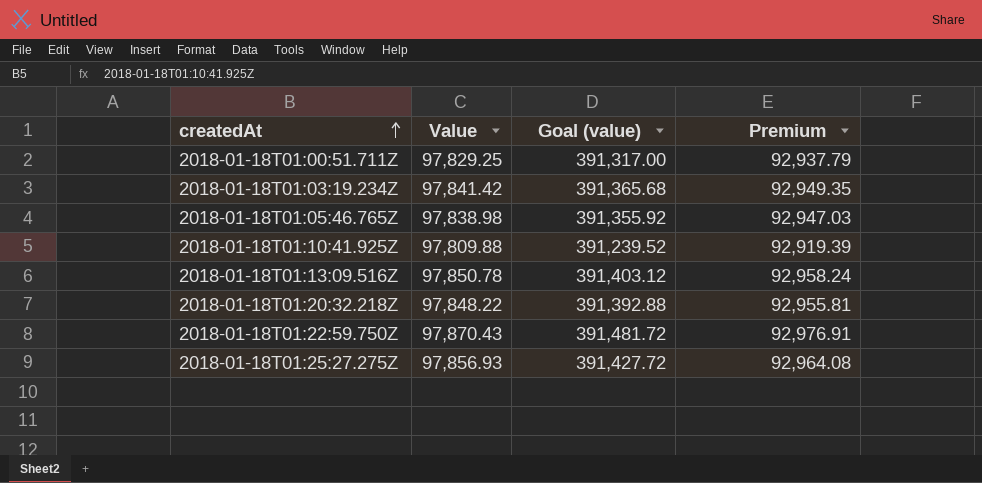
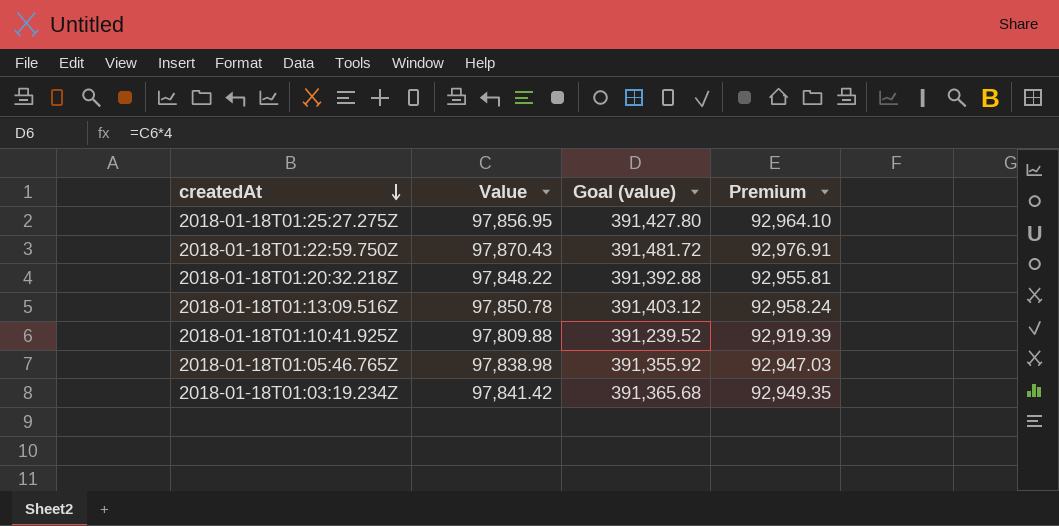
row order: createdAt ascending -> createdAt descending
row 2018-01-18T01:00:51.711Z: 97,829.25 | 391,317.00 | 92,937.79 -> none
2018-01-18T01:25:27.275Z | Value: 97,856.93 -> 97,856.95
2018-01-18T01:25:27.275Z | Goal (value): 391,427.72 -> 391,427.80
2018-01-18T01:25:27.275Z | Premium: 92,964.08 -> 92,964.10

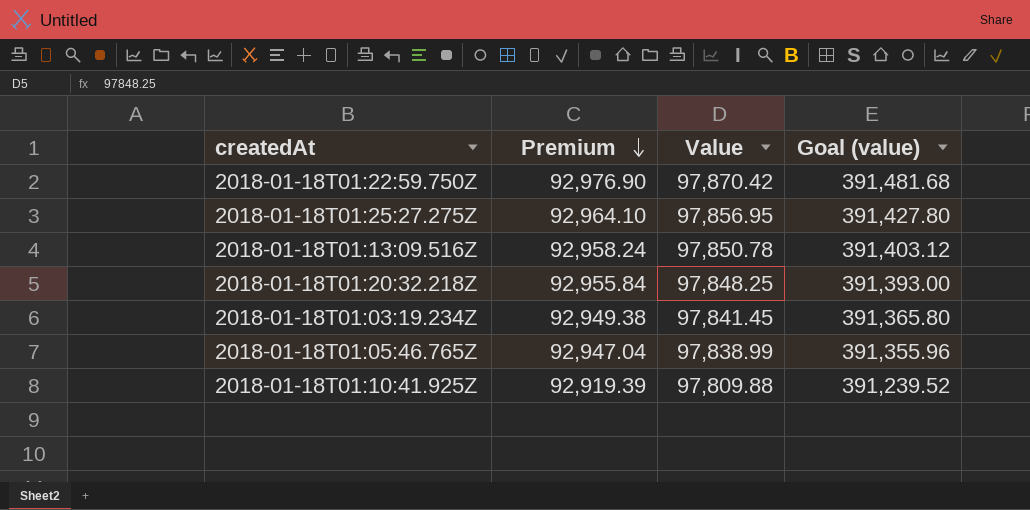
row order: createdAt descending -> Premium descending
column Premium | position: 4 -> 2
2018-01-18T01:22:59.750Z | Premium: 92,976.91 -> 92,976.90
2018-01-18T01:22:59.750Z | Value: 97,870.43 -> 97,870.42
2018-01-18T01:22:59.750Z | Goal (value): 391,481.72 -> 391,481.68
2018-01-18T01:20:32.218Z | Premium: 92,955.81 -> 92,955.84
2018-01-18T01:20:32.218Z | Value: 97,848.22 -> 97,848.25
2018-01-18T01:20:32.218Z | Goal (value): 391,392.88 -> 391,393.00
2018-01-18T01:03:19.234Z | Premium: 92,949.35 -> 92,949.38
2018-01-18T01:03:19.234Z | Value: 97,841.42 -> 97,841.45
2018-01-18T01:03:19.234Z | Goal (value): 391,365.68 -> 391,365.80
2018-01-18T01:05:46.765Z | Premium: 92,947.03 -> 92,947.04
2018-01-18T01:05:46.765Z | Value: 97,838.98 -> 97,838.99
2018-01-18T01:05:46.765Z | Goal (value): 391,355.92 -> 391,355.96

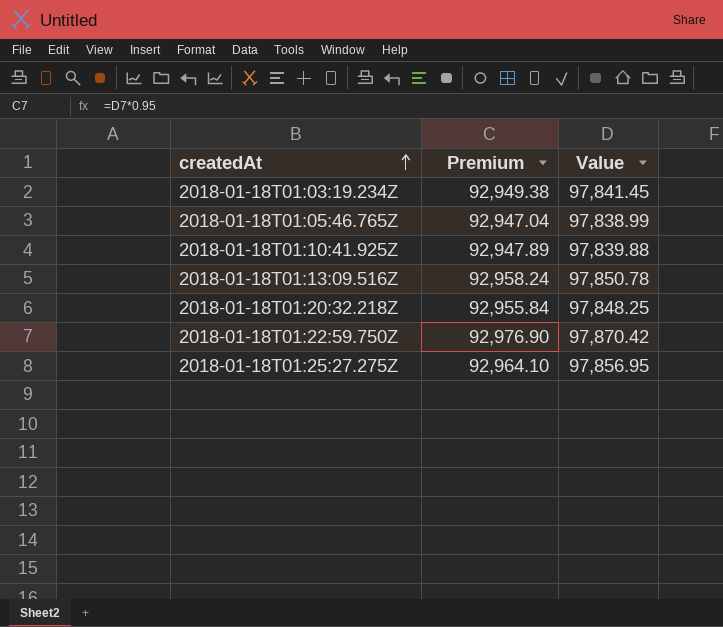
row order: Premium descending -> createdAt ascending
column Goal (value) | formula: [Value] * 4 -> none
2018-01-18T01:10:41.925Z | Premium: 92,919.39 -> 92,947.89
2018-01-18T01:10:41.925Z | Value: 97,809.88 -> 97,839.88

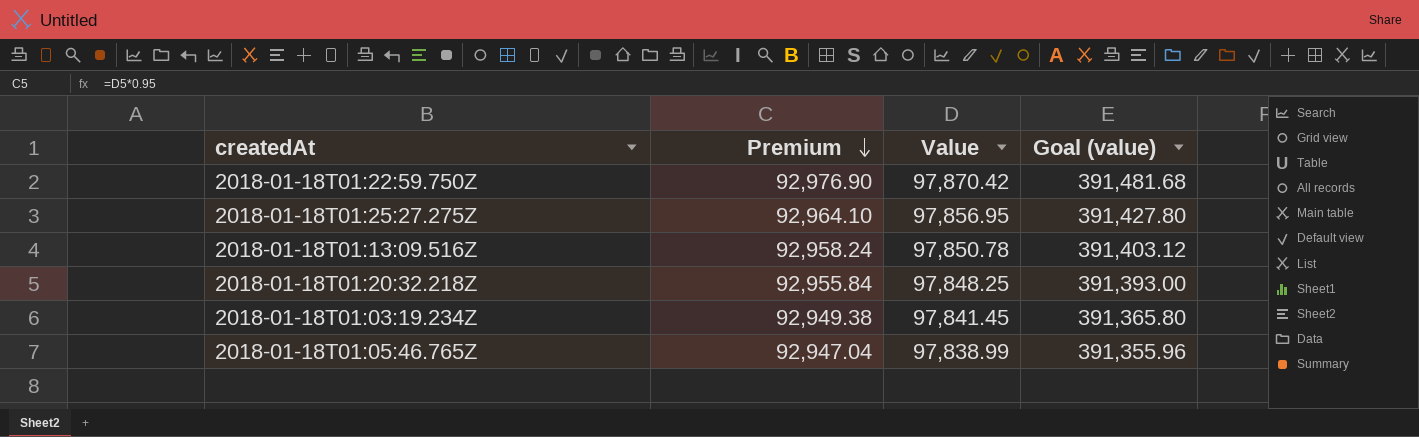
row order: createdAt ascending -> Premium descending
column Goal (value) | formula: none -> [Value] * 4
row 2018-01-18T01:10:41.925Z: 92,947.89 | 97,839.88 -> none

